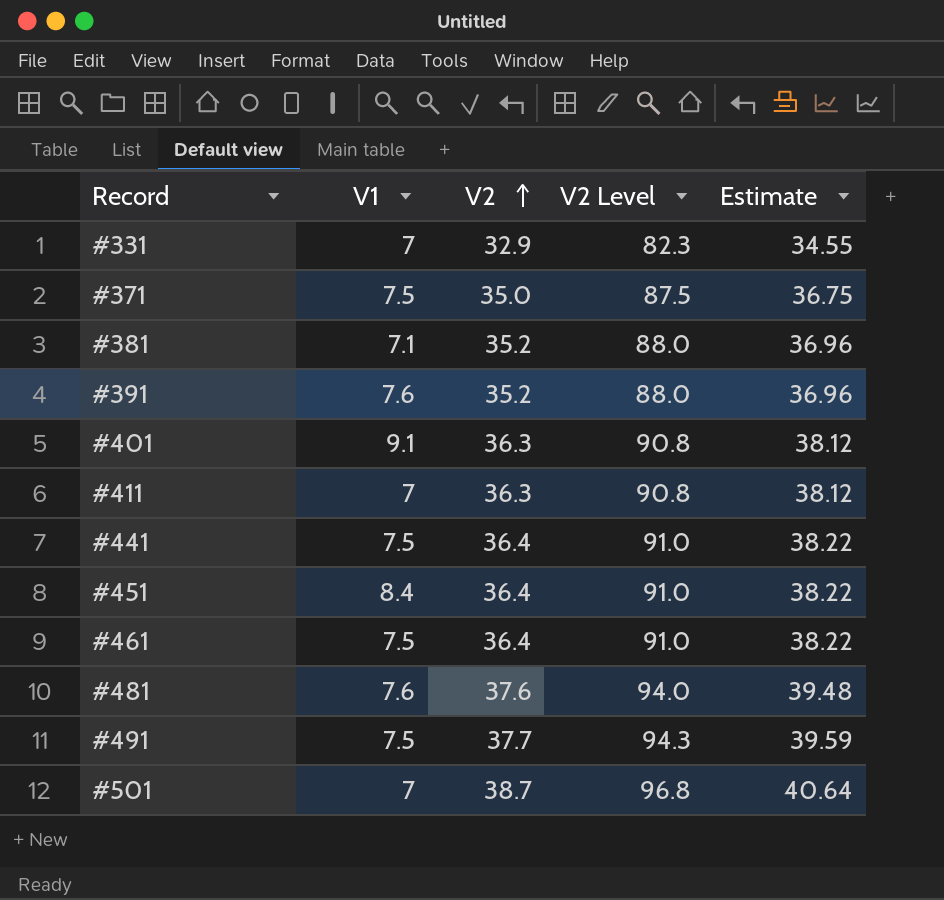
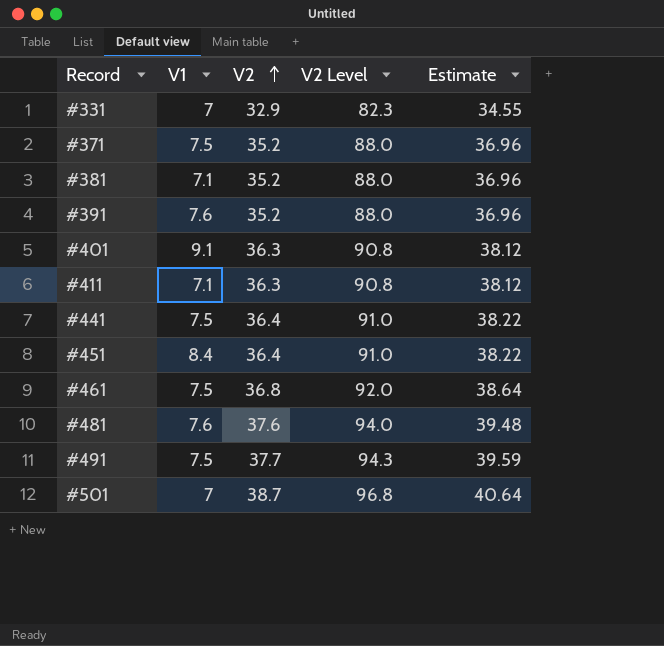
#371 | V2: 35.0 -> 35.2
#371 | V2 Level: 87.5 -> 88.0
#371 | Estimate: 36.75 -> 36.96
#411 | V1: 7 -> 7.1
#461 | V2: 36.4 -> 36.8
#461 | V2 Level: 91.0 -> 92.0
#461 | Estimate: 38.22 -> 38.64

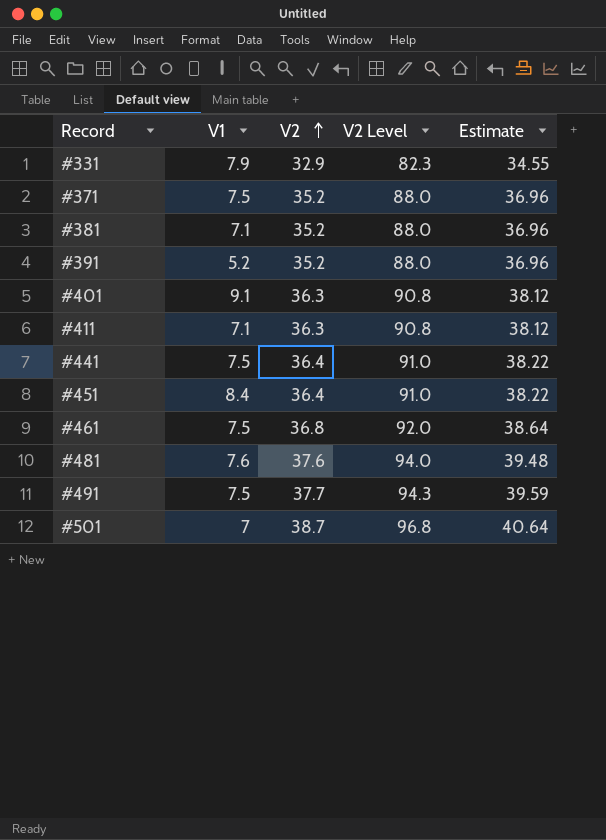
#331 | V1: 7 -> 7.9
#391 | V1: 7.6 -> 5.2

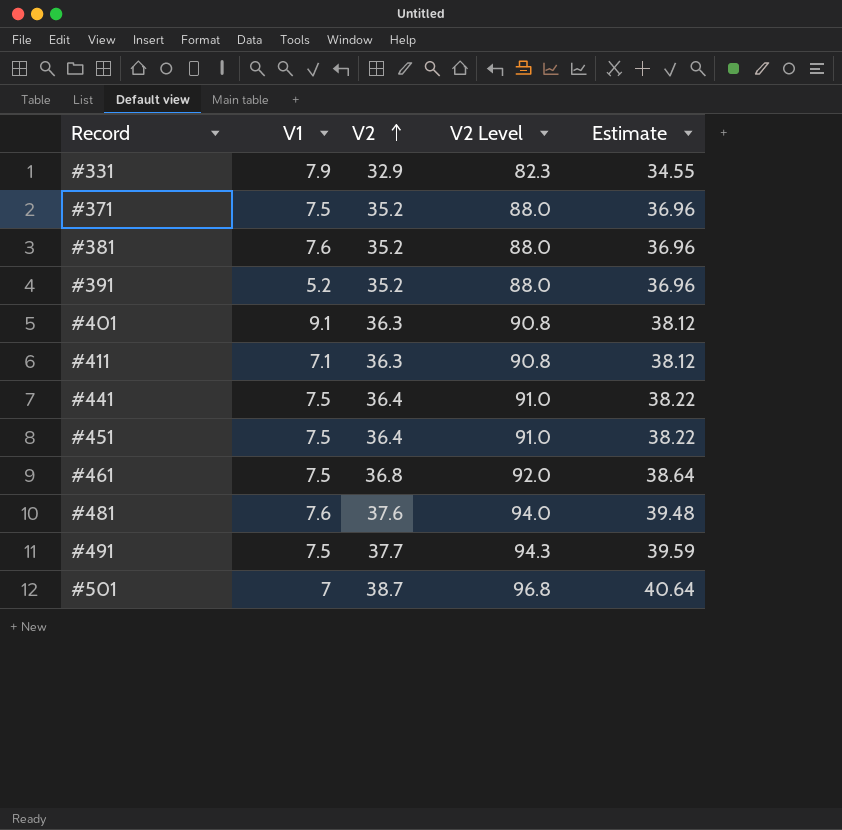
#381 | V1: 7.1 -> 7.6
#451 | V1: 8.4 -> 7.5

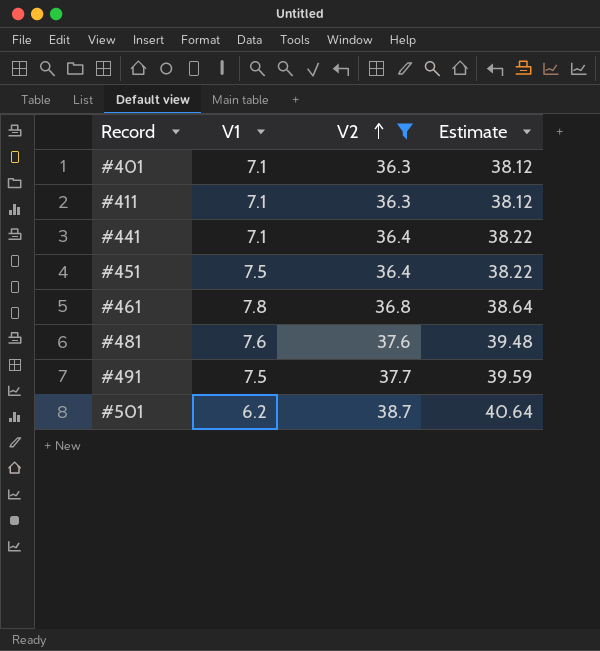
filter: none -> V2 >= 36.3
column V2 Level | formula: [V2] * 2.5 -> none
#401 | V1: 9.1 -> 7.1
#441 | V1: 7.5 -> 7.1
#461 | V1: 7.5 -> 7.8
#501 | V1: 7 -> 6.2

